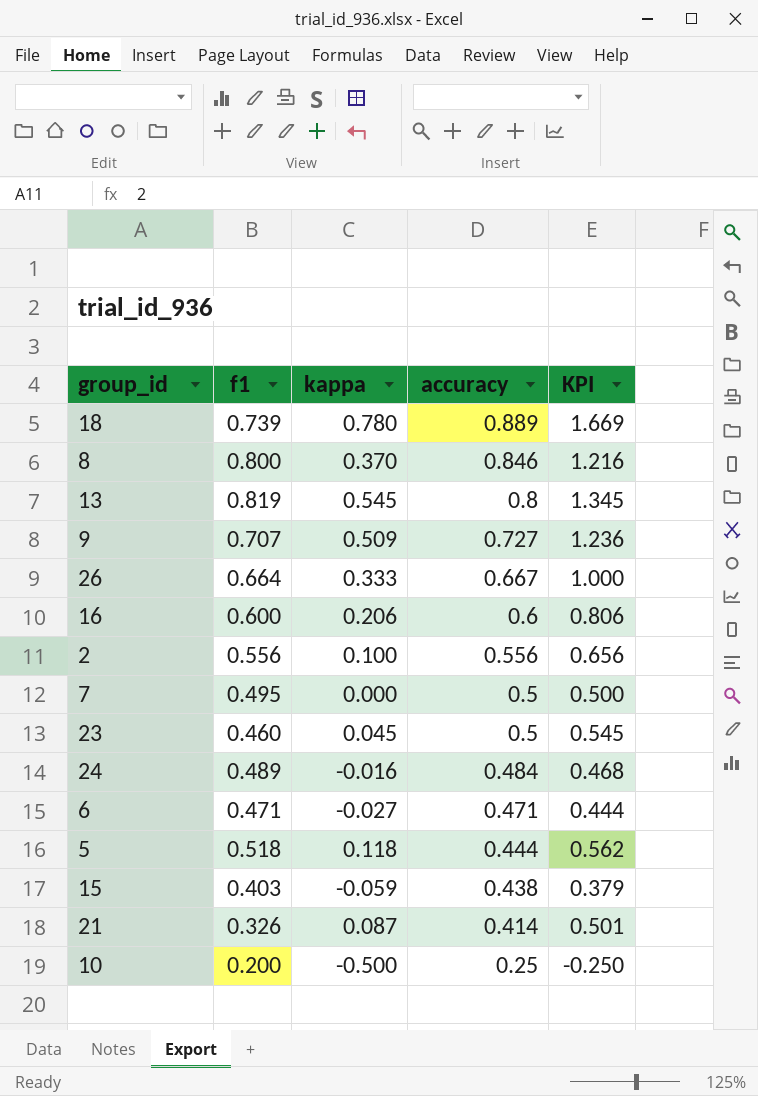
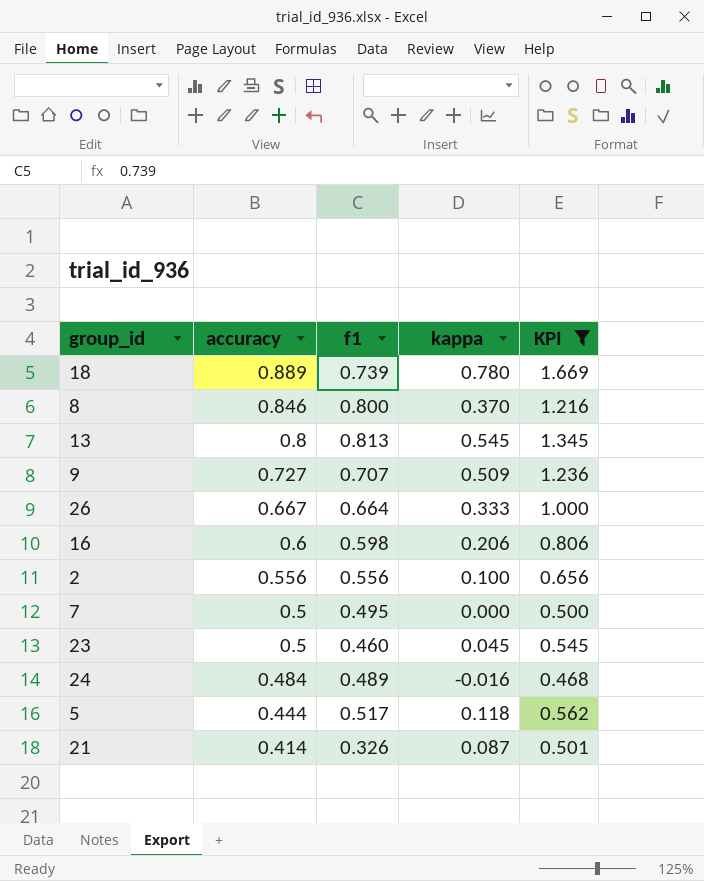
filter: none -> KPI >= 0.468
column accuracy | position: 4 -> 2
13 | f1: 0.819 -> 0.813
16 | f1: 0.600 -> 0.598
5 | f1: 0.518 -> 0.517

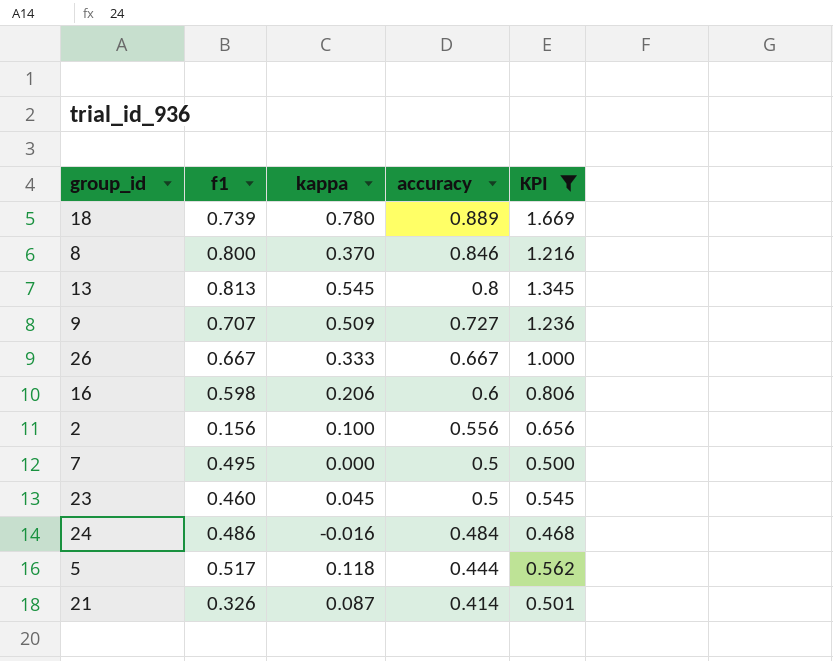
column accuracy | position: 2 -> 4
26 | f1: 0.664 -> 0.667
2 | f1: 0.556 -> 0.156
24 | f1: 0.489 -> 0.486

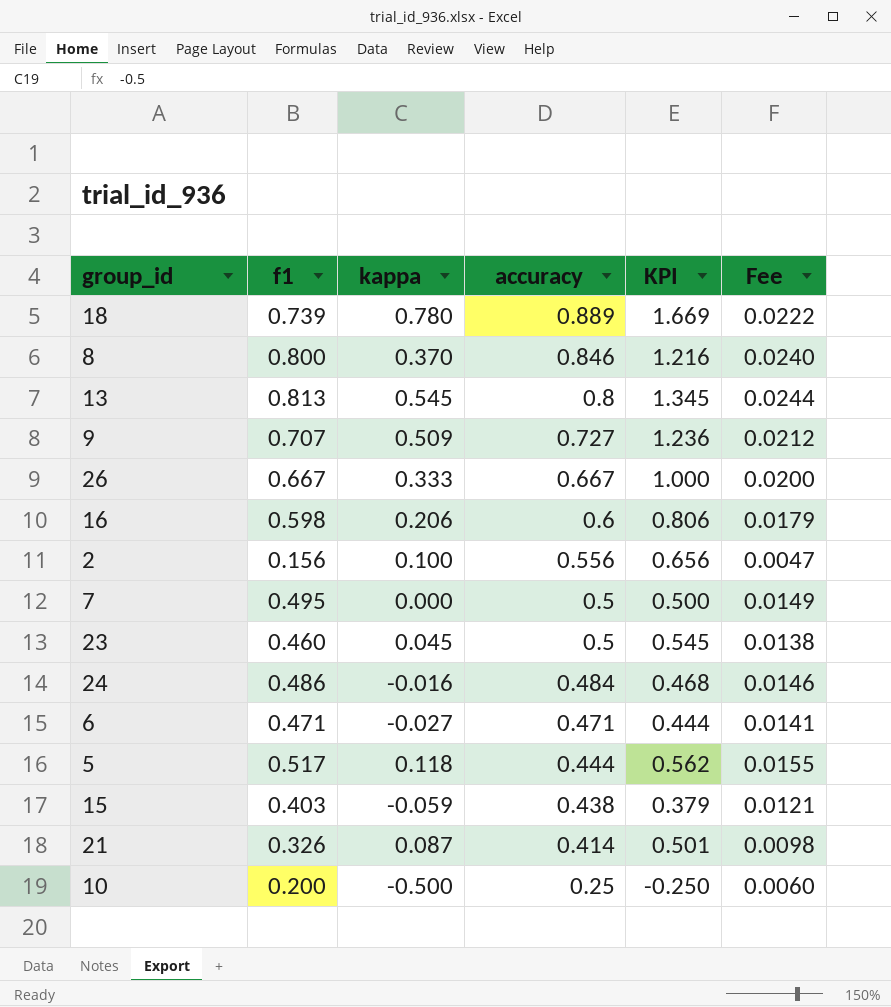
filter: KPI >= 0.468 -> none
column Fee | formula: none -> [f1] * 0.03

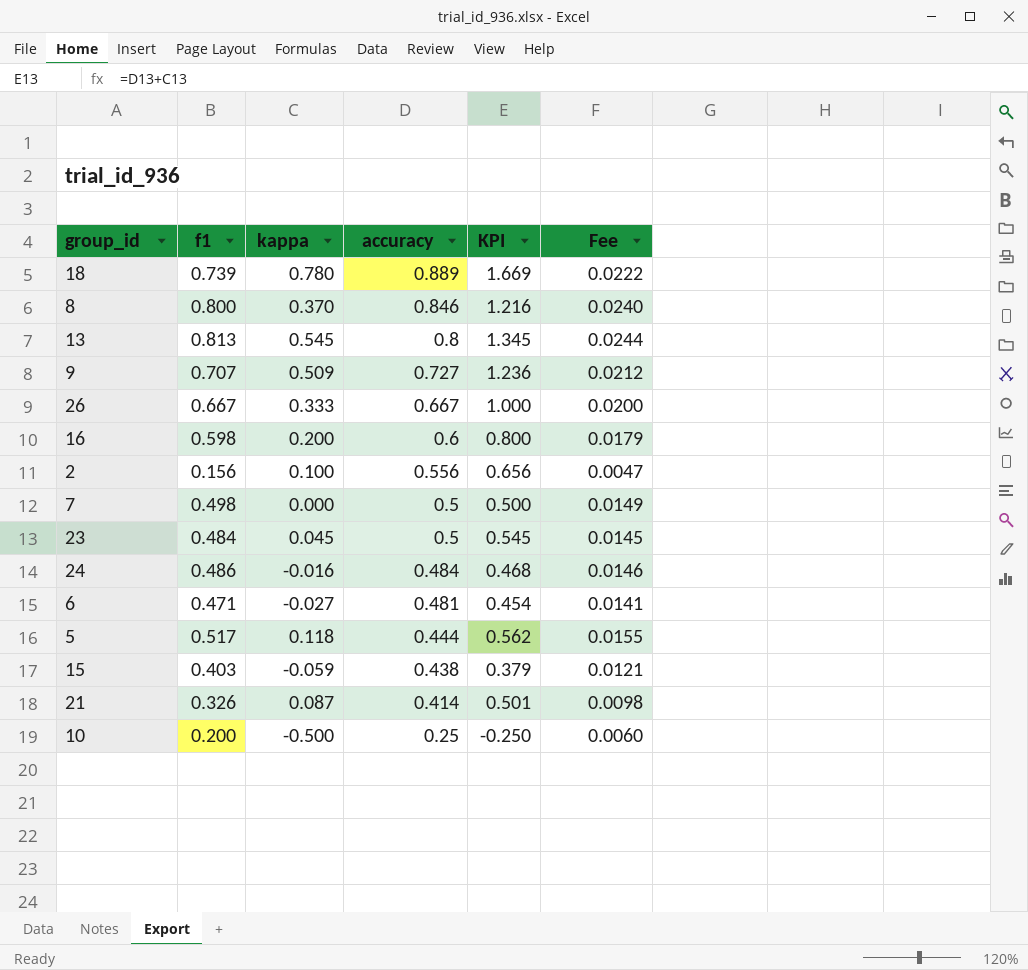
16 | kappa: 0.206 -> 0.200
16 | KPI: 0.806 -> 0.800
7 | f1: 0.495 -> 0.498
23 | f1: 0.460 -> 0.484
23 | Fee: 0.0138 -> 0.0145
6 | accuracy: 0.471 -> 0.481
6 | KPI: 0.444 -> 0.454

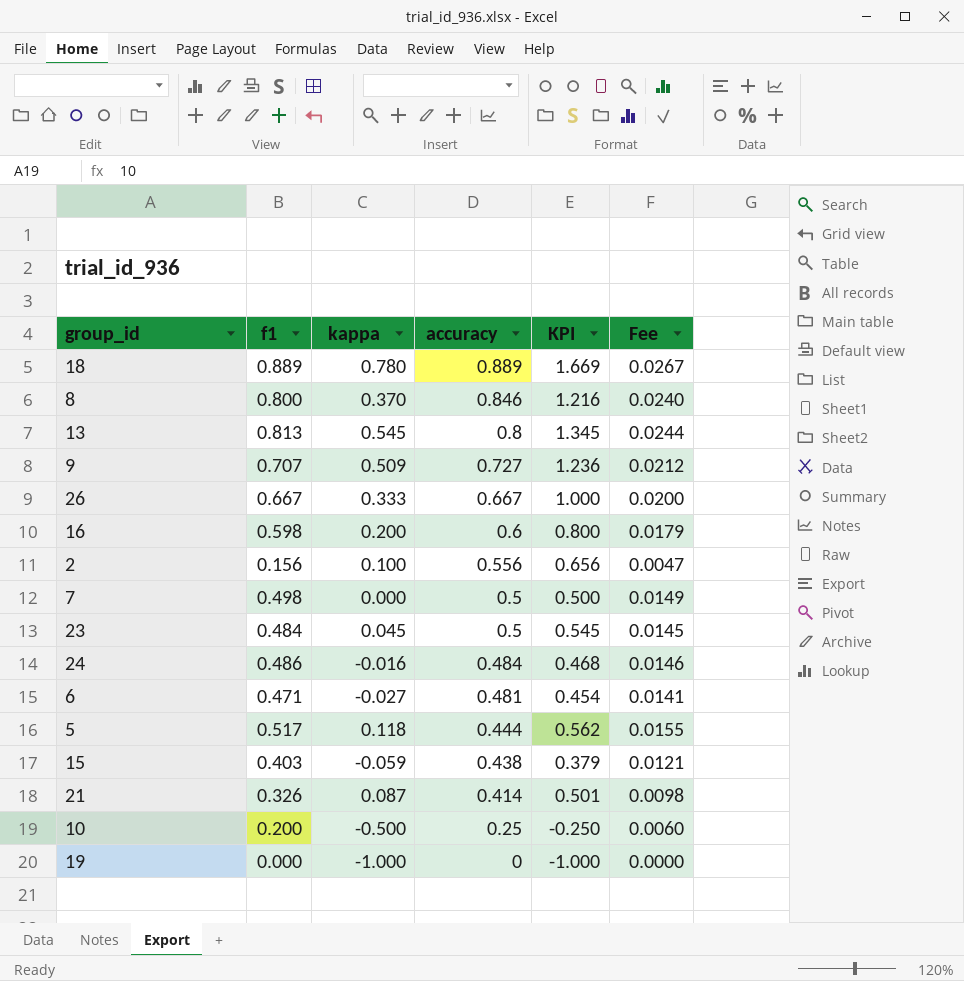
18 | f1: 0.739 -> 0.889
18 | Fee: 0.0222 -> 0.0267
row 19: none -> 0.000 | -1.000 | 0 | -1.000 | 0.0000

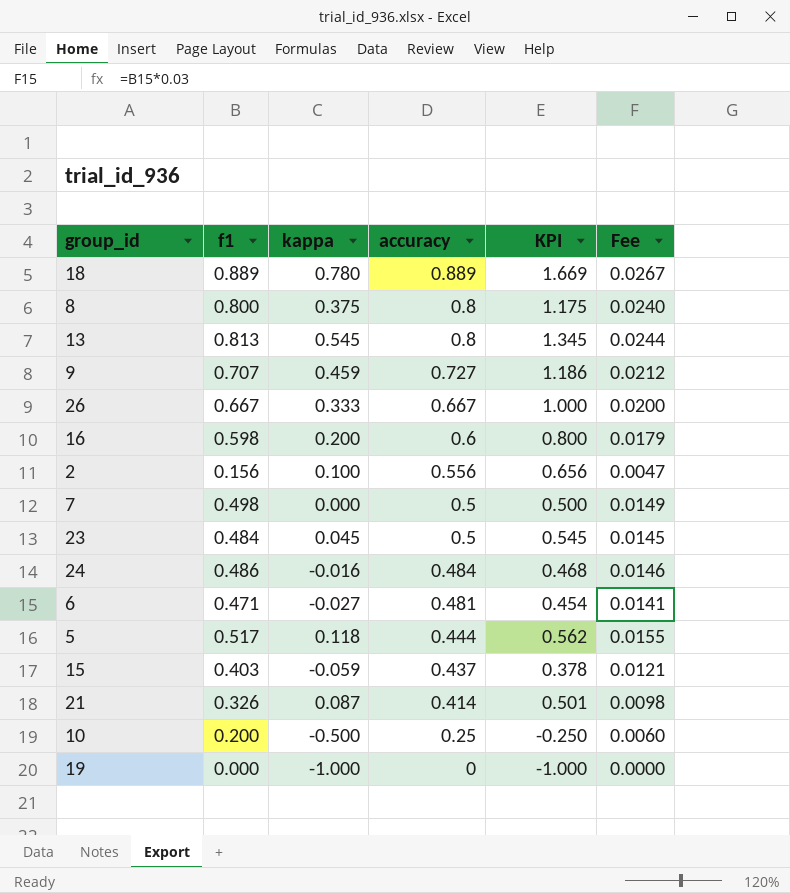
8 | kappa: 0.370 -> 0.375
8 | accuracy: 0.846 -> 0.8
8 | KPI: 1.216 -> 1.175
9 | kappa: 0.509 -> 0.459
9 | KPI: 1.236 -> 1.186
15 | accuracy: 0.438 -> 0.437
15 | KPI: 0.379 -> 0.378

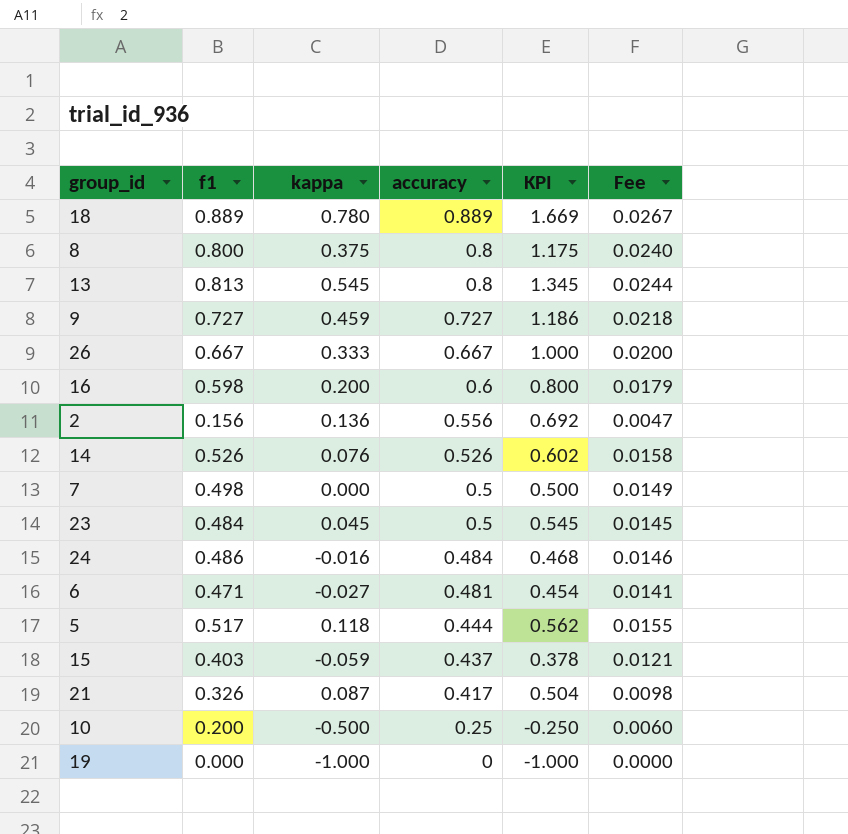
9 | f1: 0.707 -> 0.727
9 | Fee: 0.0212 -> 0.0218
2 | kappa: 0.100 -> 0.136
2 | KPI: 0.656 -> 0.692
row 14: none -> 0.526 | 0.076 | 0.526 | 0.602 | 0.0158
21 | accuracy: 0.414 -> 0.417
21 | KPI: 0.501 -> 0.504

